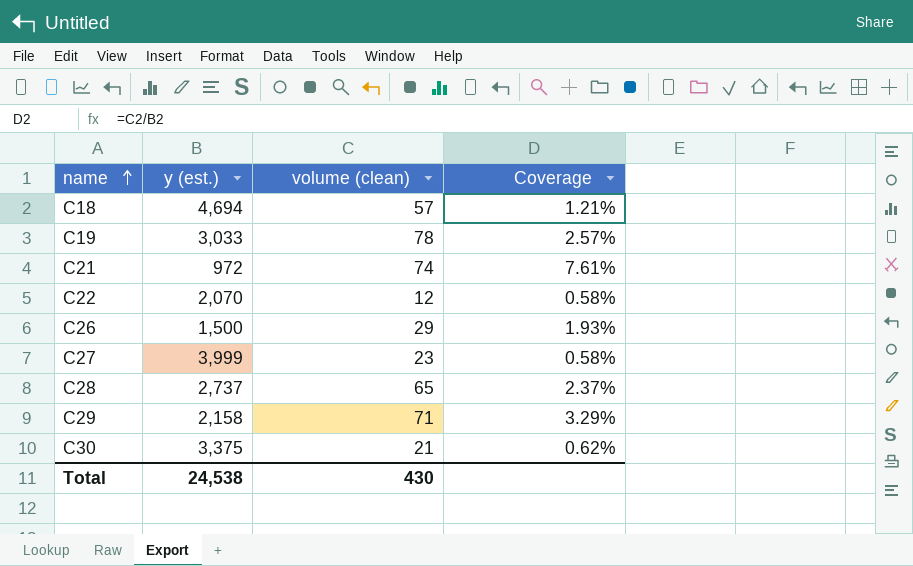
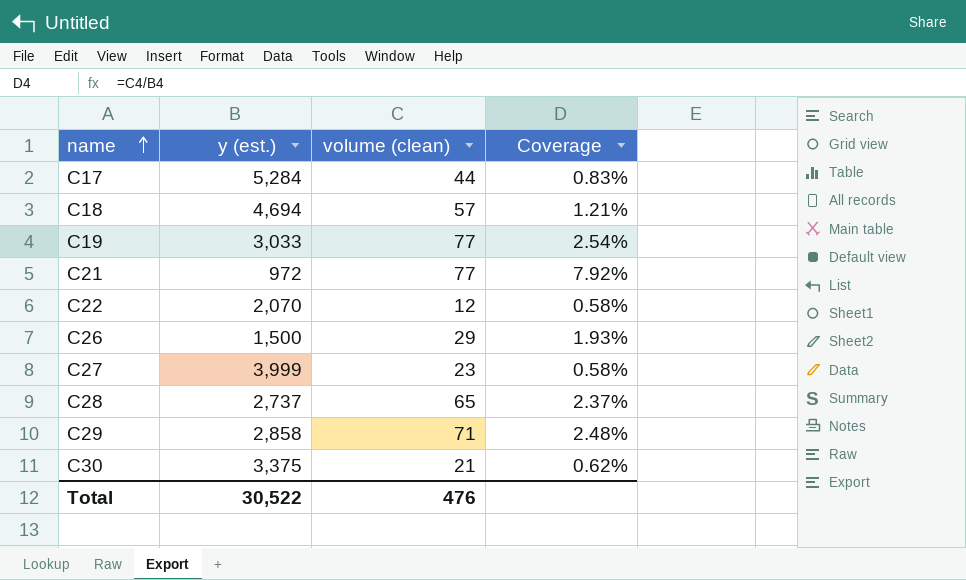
row C17: none -> 5,284 | 44 | 0.83%
C19 | volume (clean): 78 -> 77
C19 | Coverage: 2.57% -> 2.54%
C21 | volume (clean): 74 -> 77
C21 | Coverage: 7.61% -> 7.92%
C29 | y (est.): 2,158 -> 2,858
C29 | Coverage: 3.29% -> 2.48%
Total | y (est.): 24,538 -> 30,522
Total | volume (clean): 430 -> 476

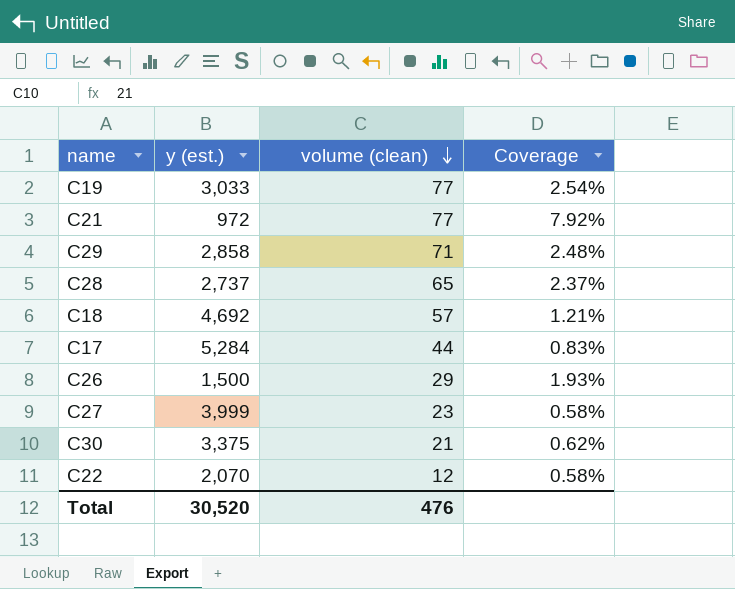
row order: name ascending -> volume (clean) descending
C18 | y (est.): 4,694 -> 4,692
Total | y (est.): 30,522 -> 30,520

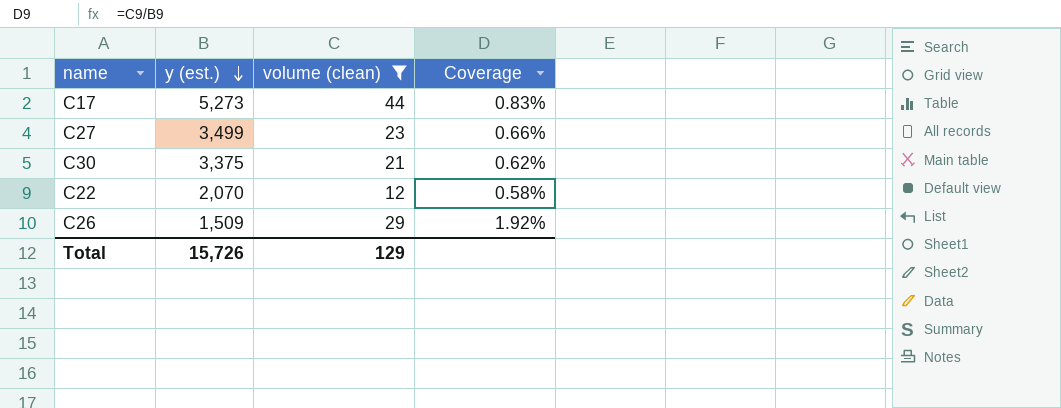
filter: none -> volume (clean) <= 44
row order: volume (clean) descending -> y (est.) descending
C17 | y (est.): 5,284 -> 5,273
C27 | y (est.): 3,999 -> 3,499
C27 | Coverage: 0.58% -> 0.66%
C26 | y (est.): 1,500 -> 1,509
C26 | Coverage: 1.93% -> 1.92%
Total | y (est.): 30,520 -> 15,726
Total | volume (clean): 476 -> 129

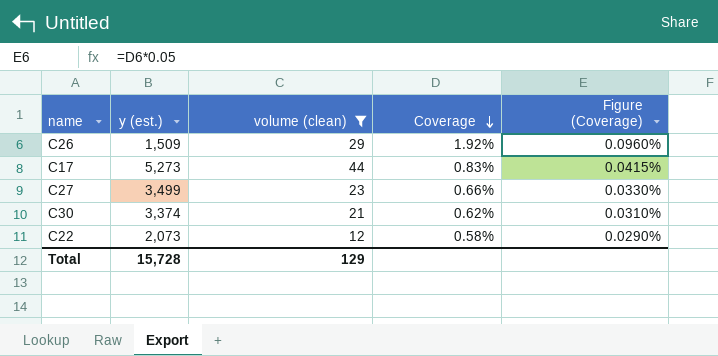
row order: y (est.) descending -> Coverage descending
column Figure (Coverage) | formula: none -> [Coverage] * 0.05
C30 | y (est.): 3,375 -> 3,374
C22 | y (est.): 2,070 -> 2,073
Total | y (est.): 15,726 -> 15,728

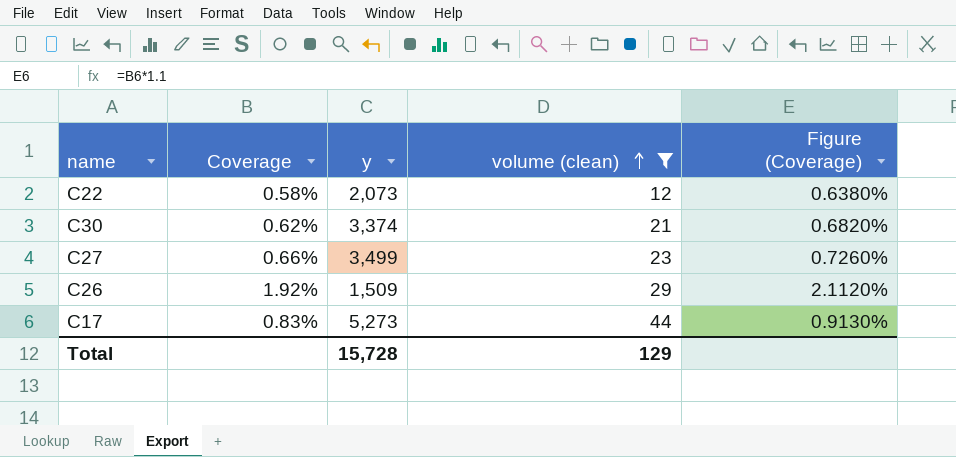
row order: Coverage descending -> volume (clean) ascending
column Coverage | position: 4 -> 2
column name: y (est.) -> y
column Figure (Coverage) | formula: [Coverage] * 0.05 -> [Coverage] * 1.1

